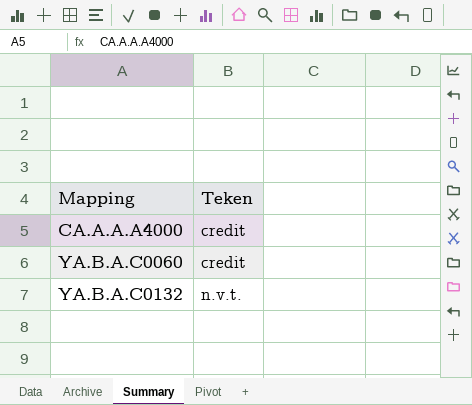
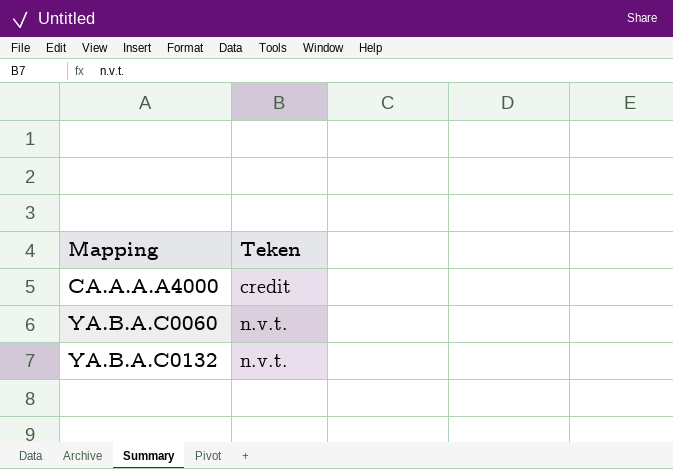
YA.B.A.C0060 | Teken: credit -> n.v.t.

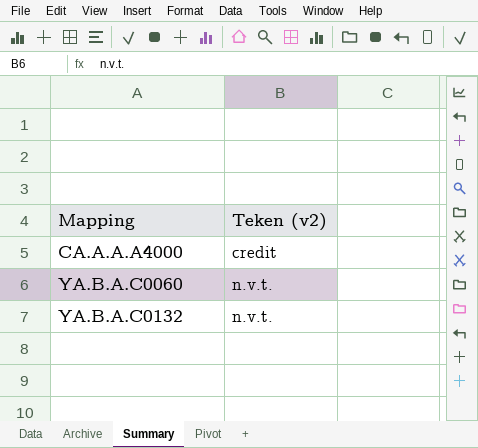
column name: Teken -> Teken (v2)

